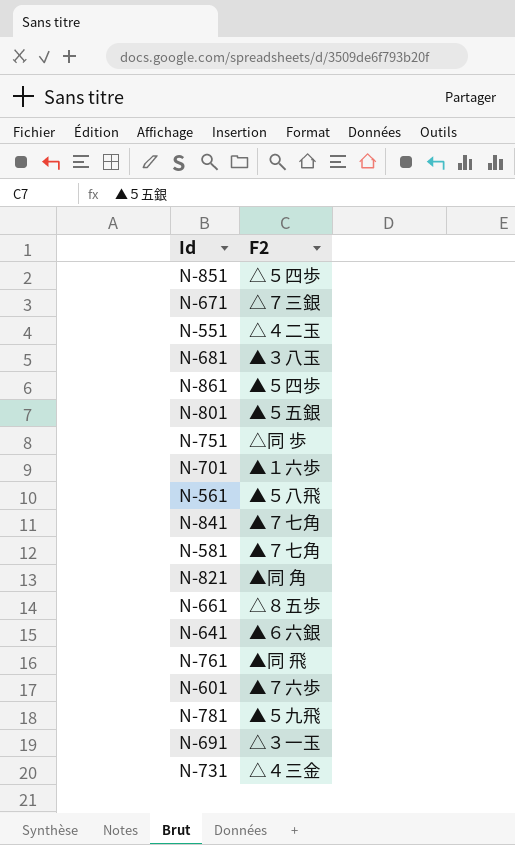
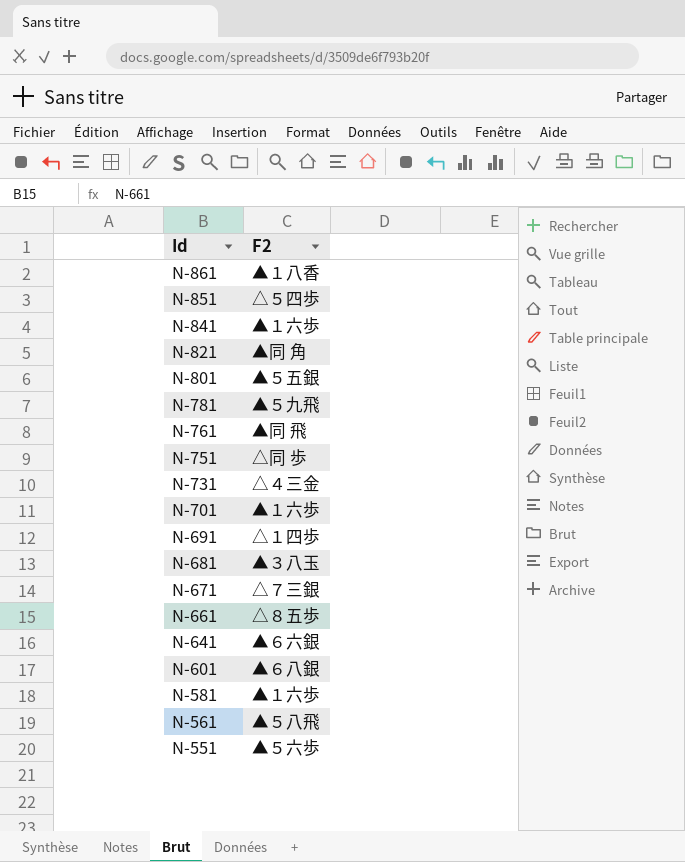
row order: none -> Id descending
N-861 | F2: ▲５四歩 -> ▲１八香
N-841 | F2: ▲７七角 -> ▲１六歩
N-691 | F2: △３一玉 -> △１四歩
N-601 | F2: ▲７六歩 -> ▲６八銀
N-581 | F2: ▲７七角 -> ▲１六歩
N-551 | F2: △４二玉 -> ▲５六歩

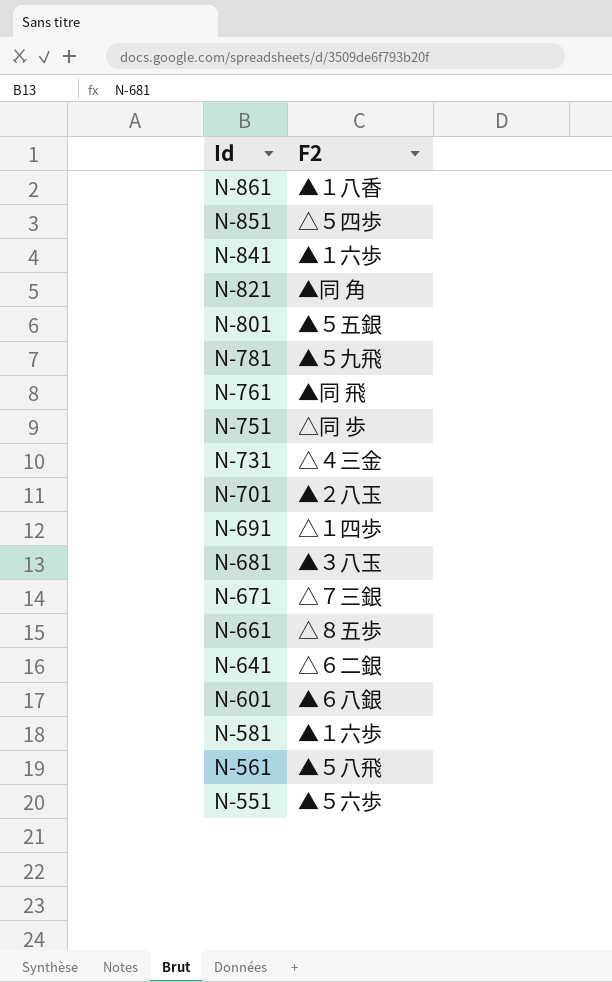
N-701 | F2: ▲１六歩 -> ▲２八玉
N-641 | F2: ▲６六銀 -> △６二銀

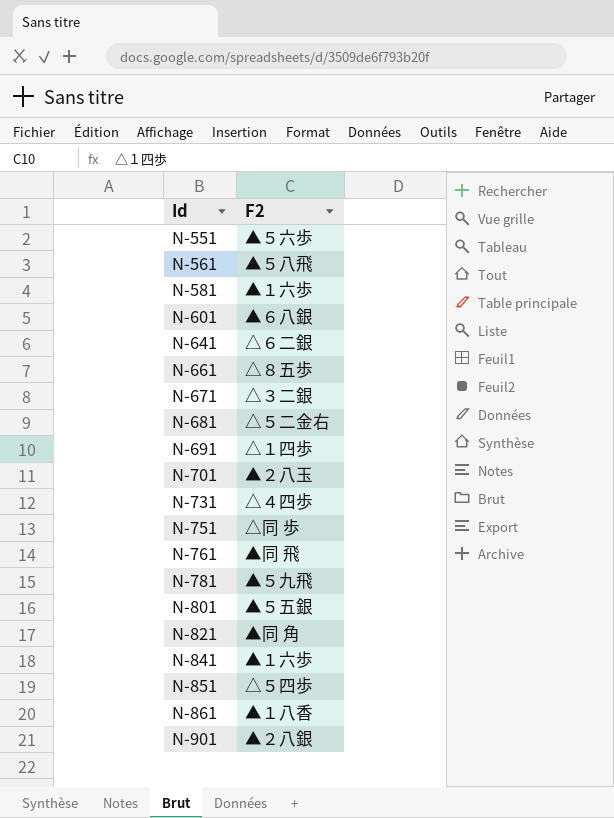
row order: Id descending -> Id ascending
N-671 | F2: △７三銀 -> △３二銀
N-681 | F2: ▲３八玉 -> △５二金右
N-731 | F2: △４三金 -> △４四歩
row N-901: none -> ▲２八銀

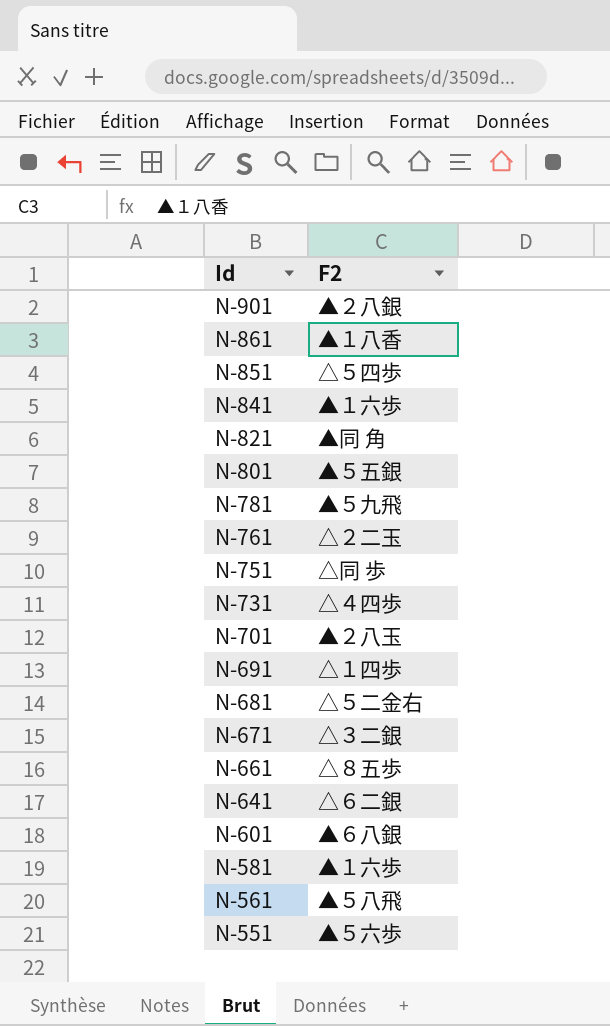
row order: Id ascending -> Id descending
N-761 | F2: ▲同 飛 -> △２二玉

